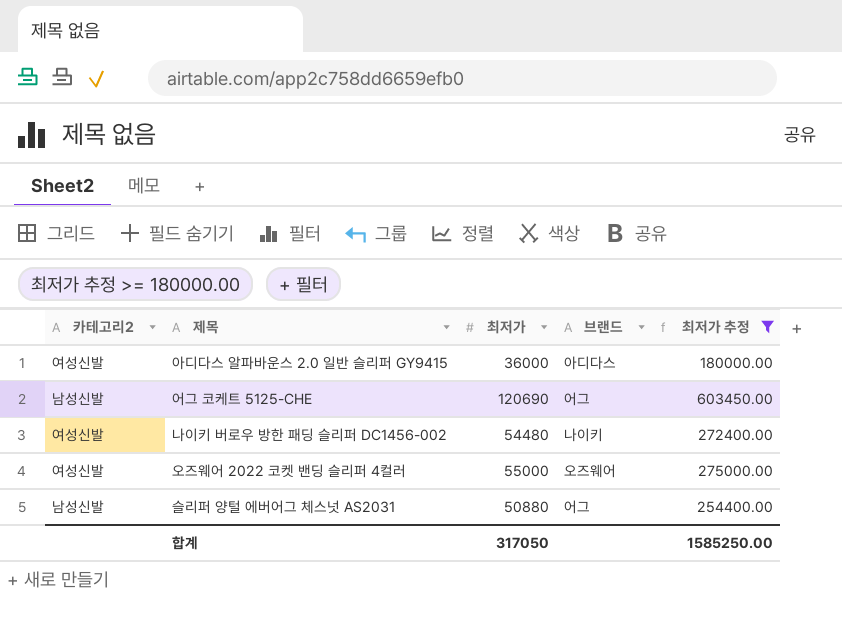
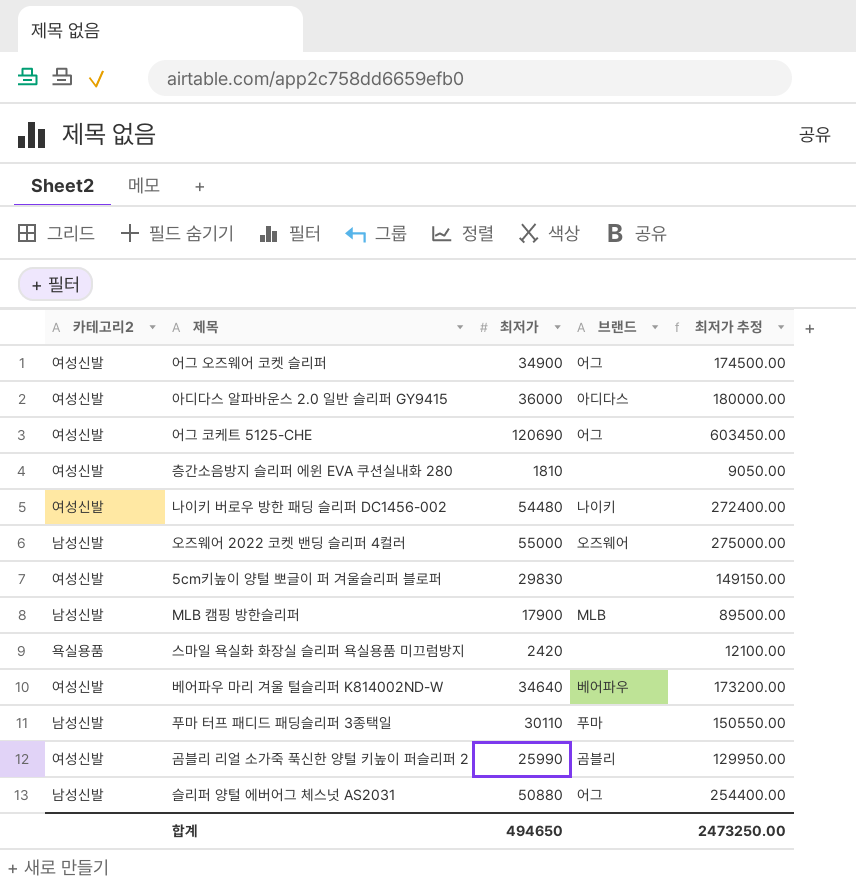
filter: 최저가 추정 >= 180000.00 -> none
어그 코케트 5125-CHE | 카테고리2: 남성신발 -> 여성신발
오즈웨어 2022 코켓 밴딩 슬리퍼 4컬러 | 카테고리2: 여성신발 -> 남성신발
합계 | 최저가: 317050 -> 494650
합계 | 최저가 추정: 1585250.00 -> 2473250.00

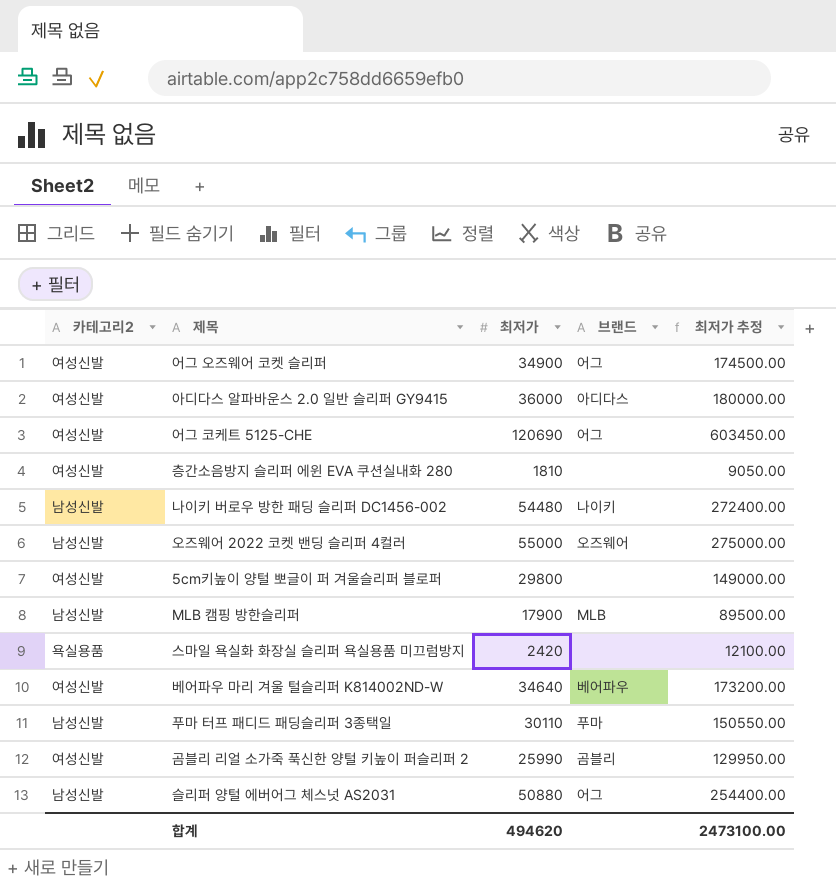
나이키 버로우 방한 패딩 슬리퍼 DC1456-002 | 카테고리2: 여성신발 -> 남성신발
5cm키높이 양털 뽀글이 퍼 겨울슬리퍼 블로퍼 | 최저가: 29830 -> 29800
5cm키높이 양털 뽀글이 퍼 겨울슬리퍼 블로퍼 | 최저가 추정: 149150.00 -> 149000.00
합계 | 최저가: 494650 -> 494620
합계 | 최저가 추정: 2473250.00 -> 2473100.00

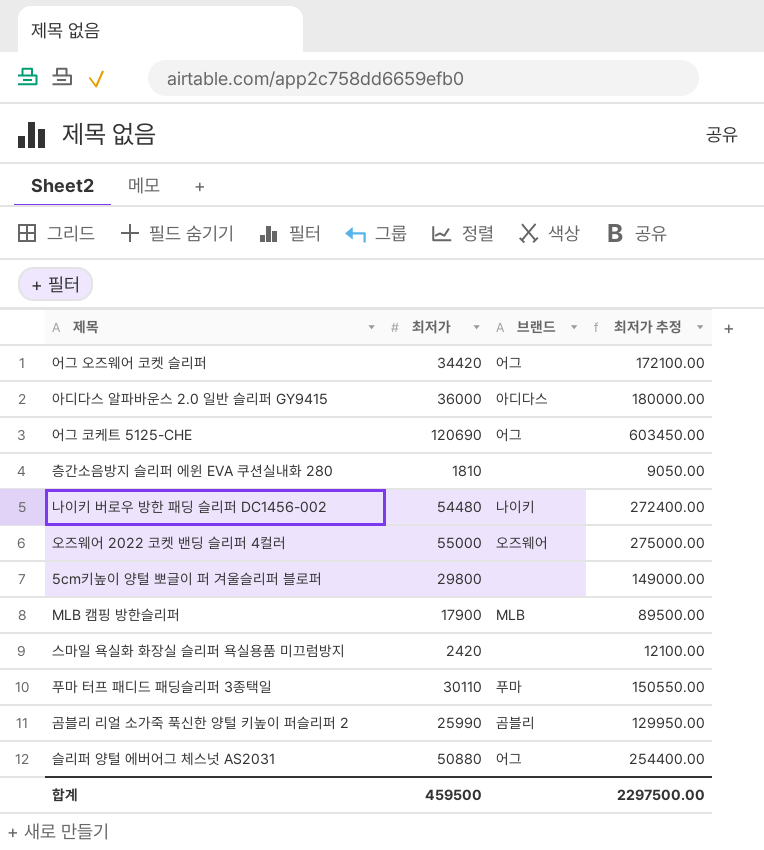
column 카테고리2 | position: 1 -> none
row 베어파우 마리 겨울 털슬리퍼 K814002ND-W: 여성신발 | 34640 | 베어파우 | 173200.00 -> none
어그 오즈웨어 코켓 슬리퍼 | 최저가: 34900 -> 34420
어그 오즈웨어 코켓 슬리퍼 | 최저가 추정: 174500.00 -> 172100.00
합계 | 최저가: 494620 -> 459500
합계 | 최저가 추정: 2473100.00 -> 2297500.00

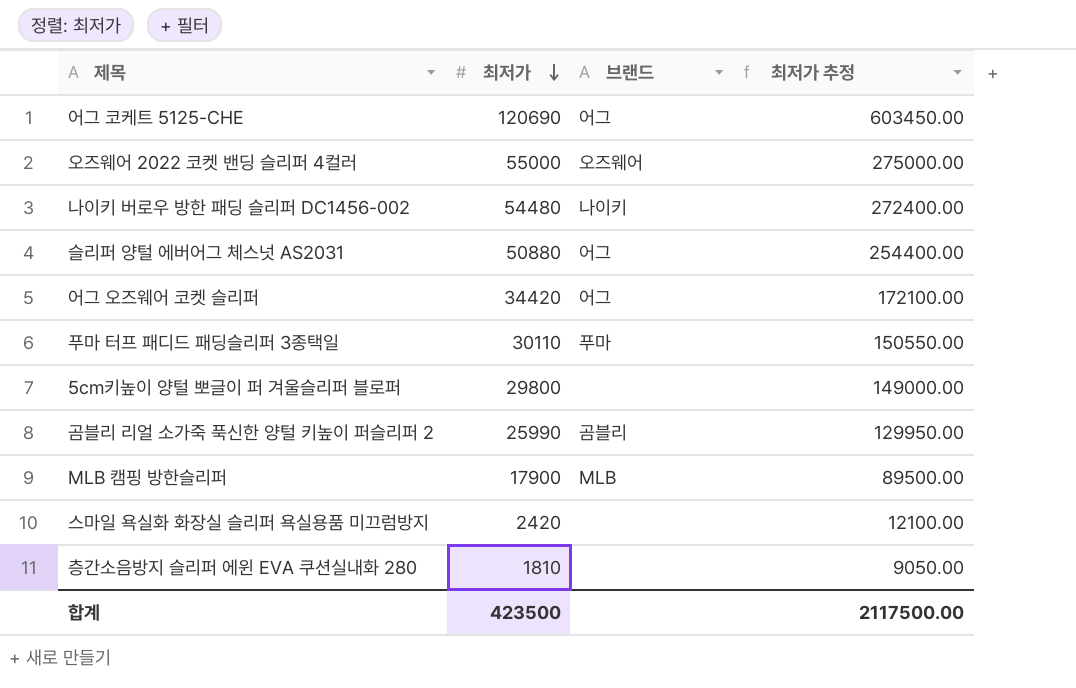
row order: none -> 최저가 descending
row 아디다스 알파바운스 2.0 일반 슬리퍼 GY9415: 36000 | 아디다스 | 180000.00 -> none
합계 | 최저가: 459500 -> 423500
합계 | 최저가 추정: 2297500.00 -> 2117500.00

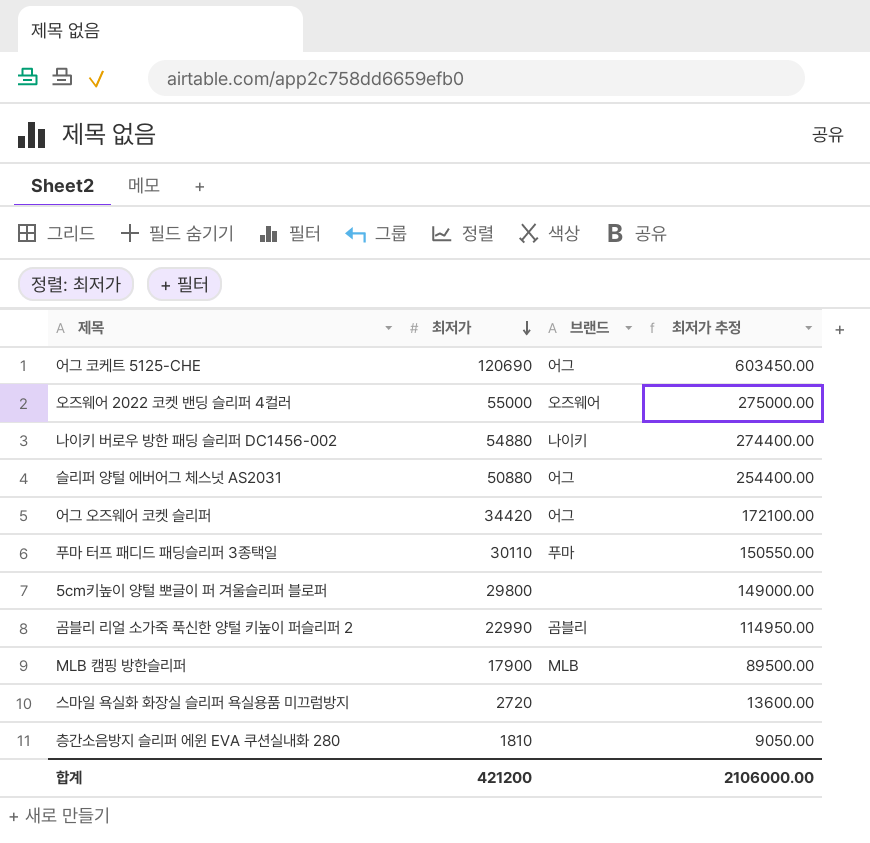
나이키 버로우 방한 패딩 슬리퍼 DC1456-002 | 최저가: 54480 -> 54880
나이키 버로우 방한 패딩 슬리퍼 DC1456-002 | 최저가 추정: 272400.00 -> 274400.00
곰블리 리얼 소가죽 푹신한 양털 키높이 퍼슬리퍼 2 | 최저가: 25990 -> 22990
곰블리 리얼 소가죽 푹신한 양털 키높이 퍼슬리퍼 2 | 최저가 추정: 129950.00 -> 114950.00
스마일 욕실화 화장실 슬리퍼 욕실용품 미끄럼방지 | 최저가: 2420 -> 2720
스마일 욕실화 화장실 슬리퍼 욕실용품 미끄럼방지 | 최저가 추정: 12100.00 -> 13600.00
합계 | 최저가: 423500 -> 421200
합계 | 최저가 추정: 2117500.00 -> 2106000.00

